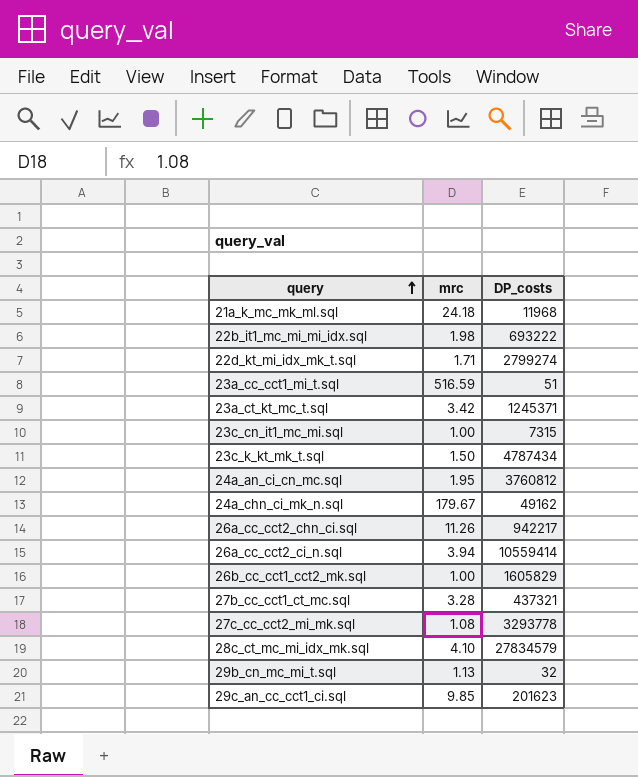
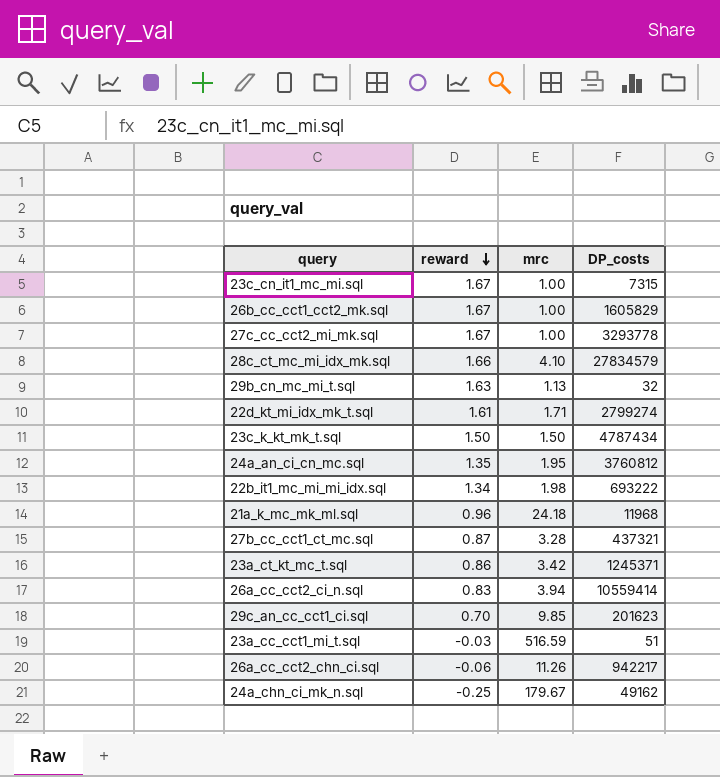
row order: query ascending -> reward descending
column reward | position: none -> 2
27c_cc_cct2_mi_mk.sql | mrc: 1.08 -> 1.00

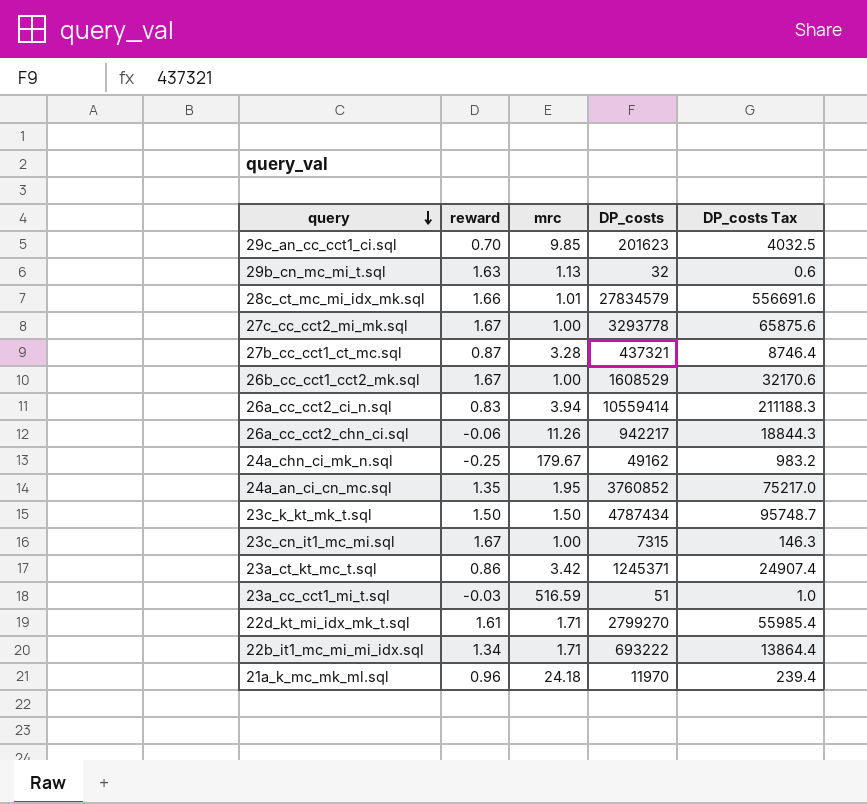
row order: reward descending -> query descending
column DP_costs Tax | formula: none -> [DP_costs] * 0.02
28c_ct_mc_mi_idx_mk.sql | mrc: 4.10 -> 1.01
26b_cc_cct1_cct2_mk.sql | DP_costs: 1605829 -> 1608529
24a_an_ci_cn_mc.sql | DP_costs: 3760812 -> 3760852
22d_kt_mi_idx_mk_t.sql | DP_costs: 2799274 -> 2799270
22b_it1_mc_mi_mi_idx.sql | mrc: 1.98 -> 1.71
21a_k_mc_mk_ml.sql | DP_costs: 11968 -> 11970

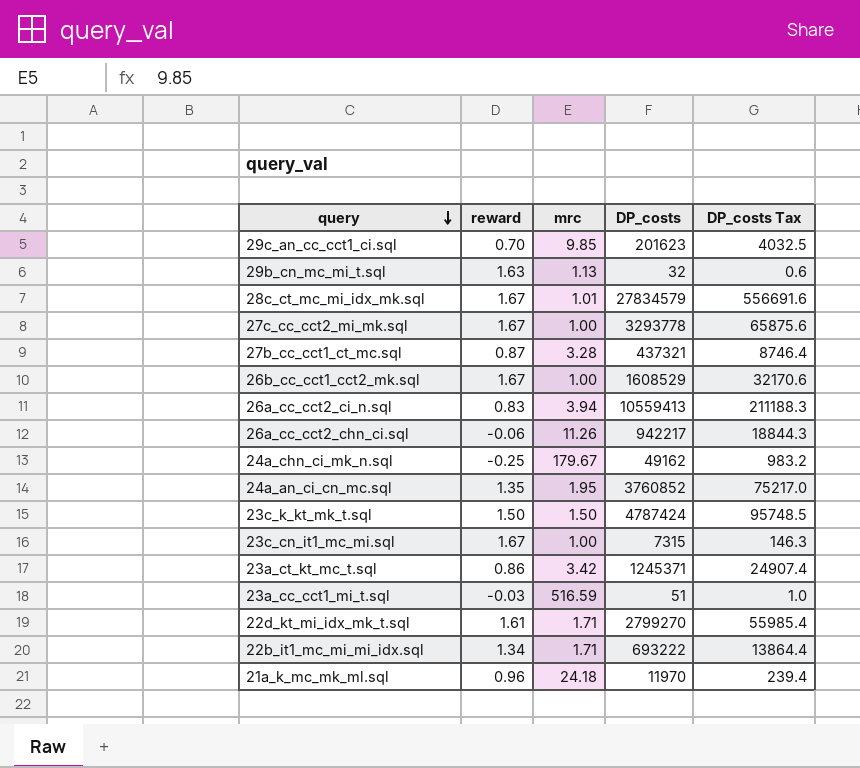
28c_ct_mc_mi_idx_mk.sql | reward: 1.66 -> 1.67
26a_cc_cct2_ci_n.sql | DP_costs: 10559414 -> 10559413
23c_k_kt_mk_t.sql | DP_costs: 4787434 -> 4787424
23c_k_kt_mk_t.sql | DP_costs Tax: 95748.7 -> 95748.5

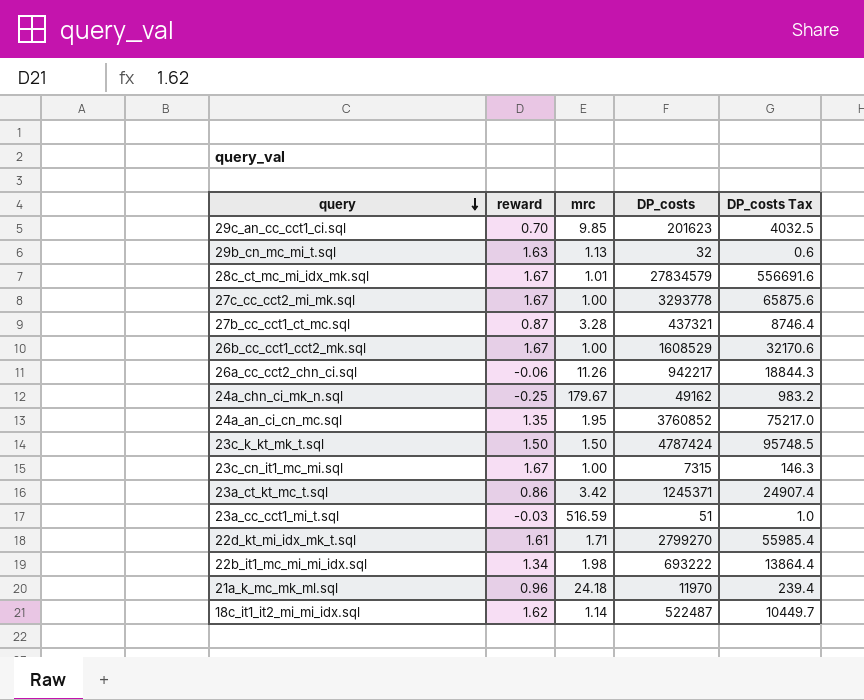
row 26a_cc_cct2_ci_n.sql: 0.83 | 3.94 | 10559413 | 211188.3 -> none
22b_it1_mc_mi_mi_idx.sql | mrc: 1.71 -> 1.98
row 18c_it1_it2_mi_mi_idx.sql: none -> 1.62 | 1.14 | 522487 | 10449.7

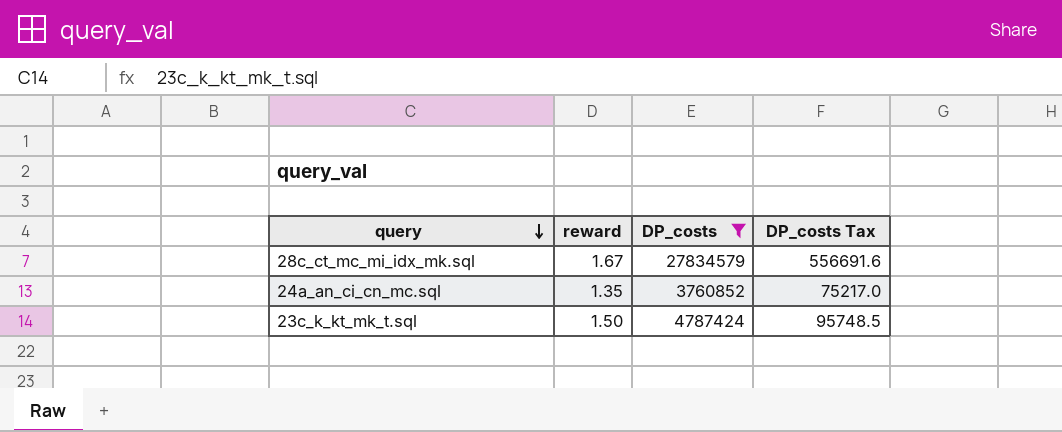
filter: none -> DP_costs >= 3760852
column mrc | position: 3 -> none

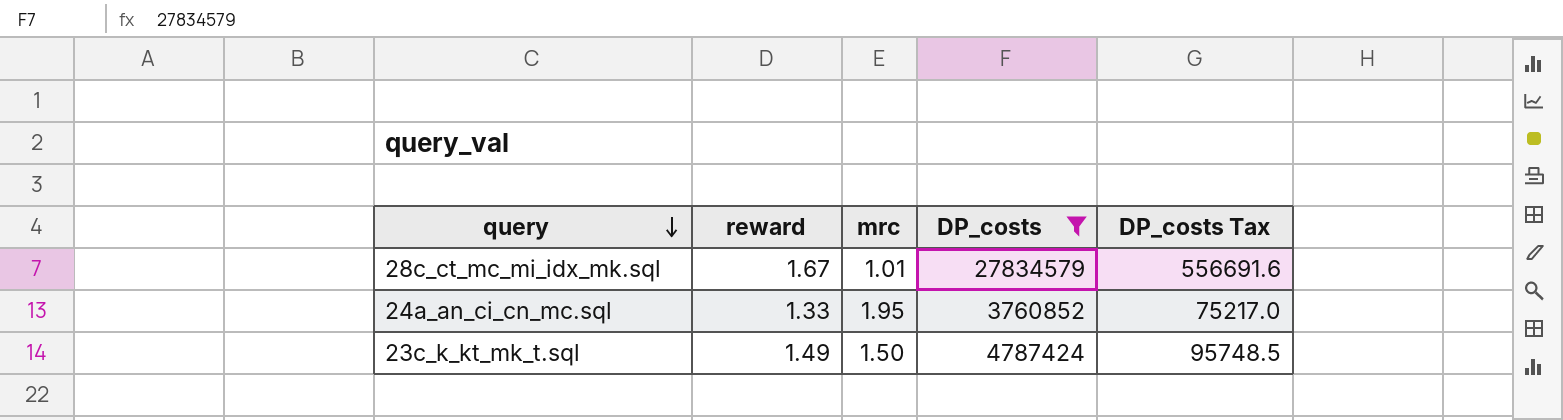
column mrc | position: none -> 3
24a_an_ci_cn_mc.sql | reward: 1.35 -> 1.33
23c_k_kt_mk_t.sql | reward: 1.50 -> 1.49

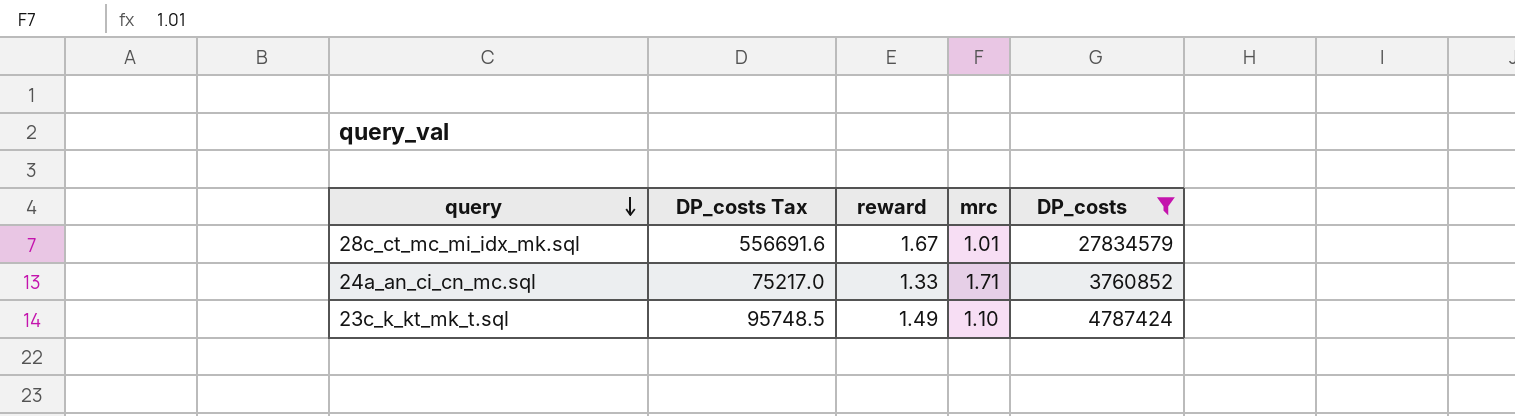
column DP_costs Tax | position: 5 -> 2
24a_an_ci_cn_mc.sql | mrc: 1.95 -> 1.71
23c_k_kt_mk_t.sql | mrc: 1.50 -> 1.10

